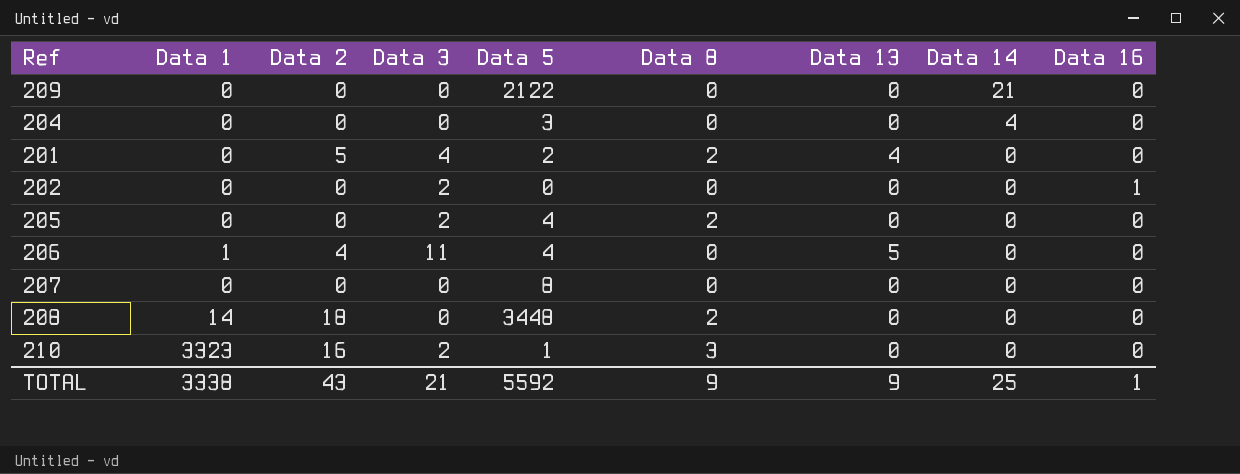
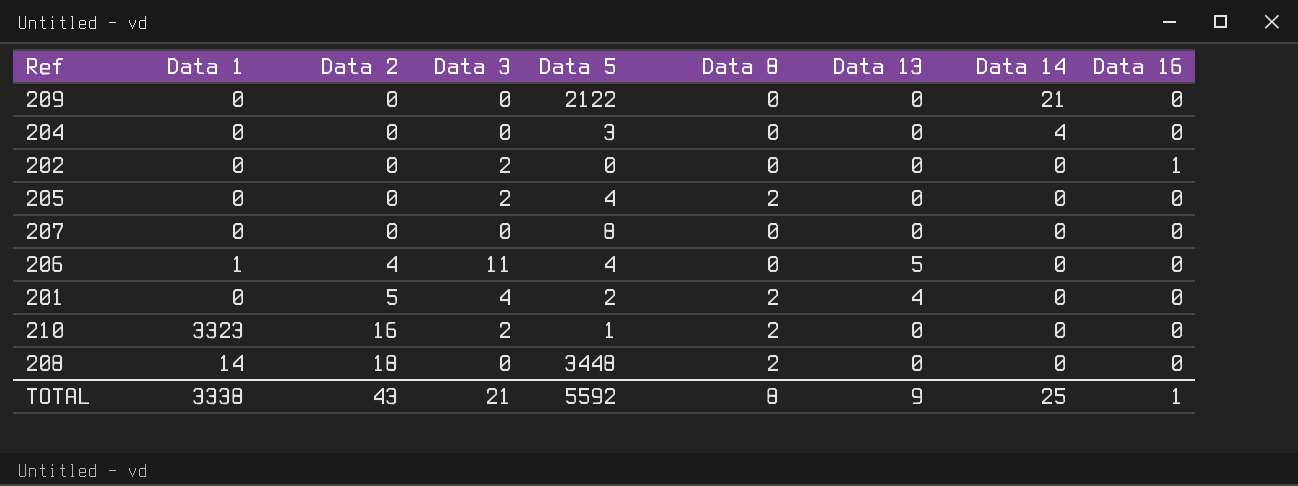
row order: Data 14 descending -> Data 2 ascending
210 | Data 8: 3 -> 2
TOTAL | Data 8: 9 -> 8

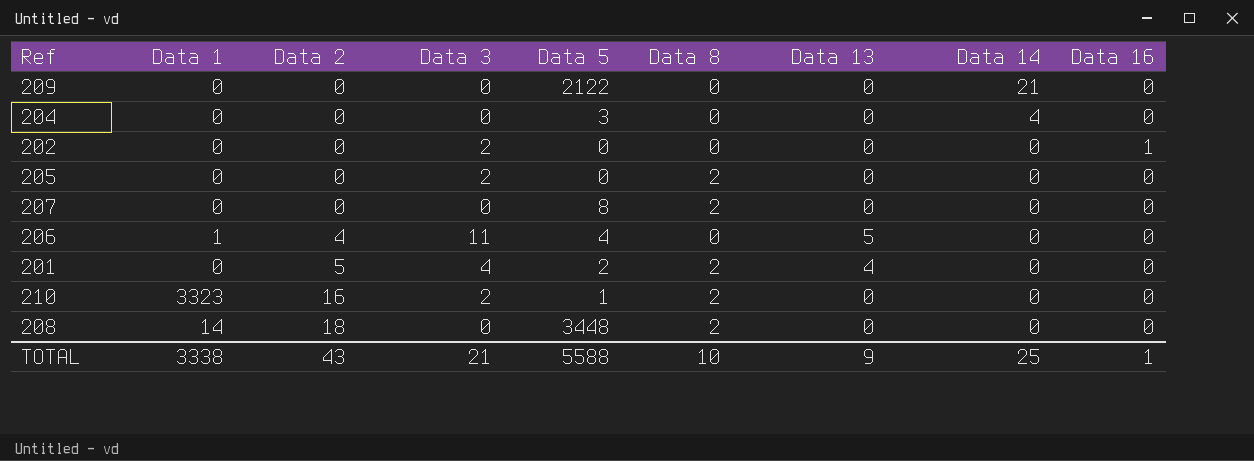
205 | Data 5: 4 -> 0
207 | Data 8: 0 -> 2
TOTAL | Data 5: 5592 -> 5588
TOTAL | Data 8: 8 -> 10

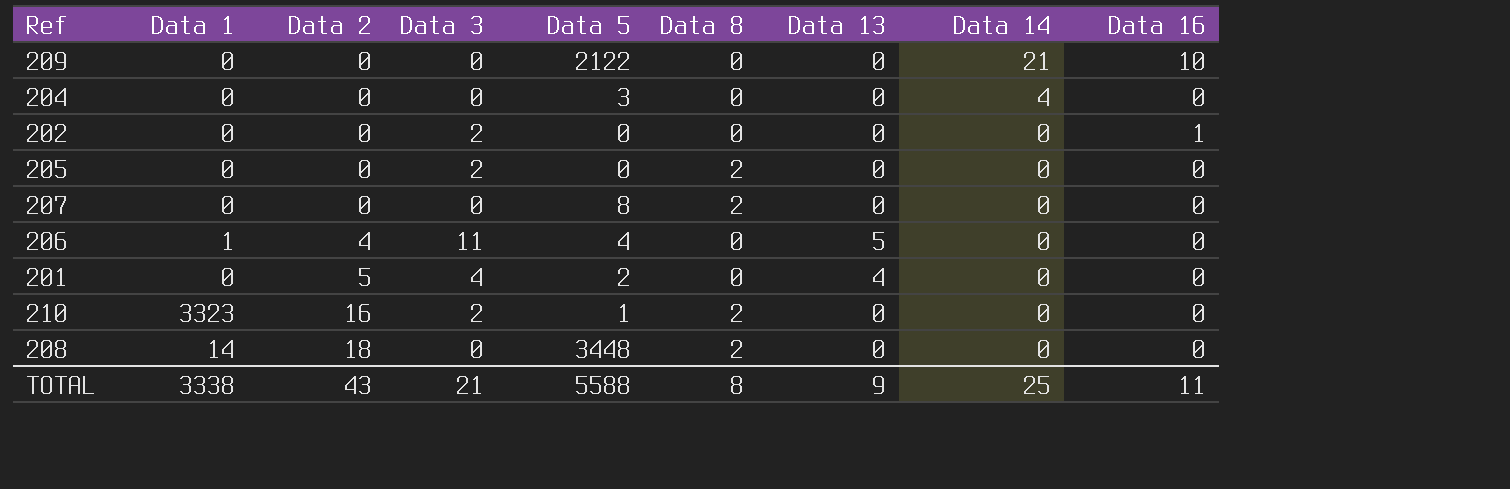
209 | Data 16: 0 -> 10
201 | Data 8: 2 -> 0
TOTAL | Data 8: 10 -> 8
TOTAL | Data 16: 1 -> 11

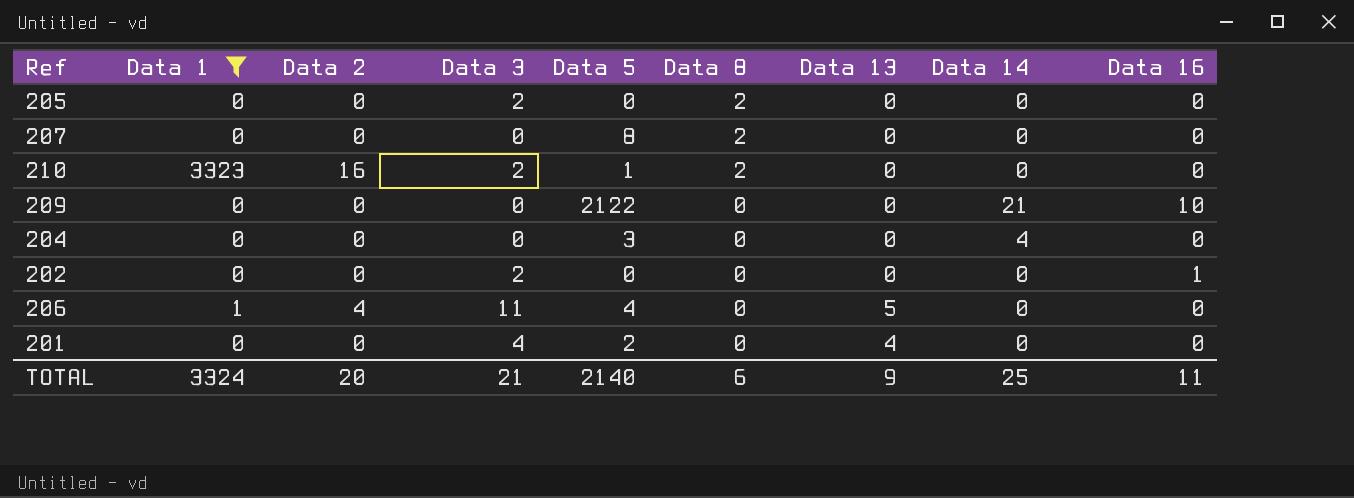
filter: none -> Data 1 != 14
row order: Data 2 ascending -> Data 8 descending
201 | Data 2: 5 -> 0
TOTAL | Data 1: 3338 -> 3324
TOTAL | Data 2: 43 -> 20
TOTAL | Data 5: 5588 -> 2140
TOTAL | Data 8: 8 -> 6

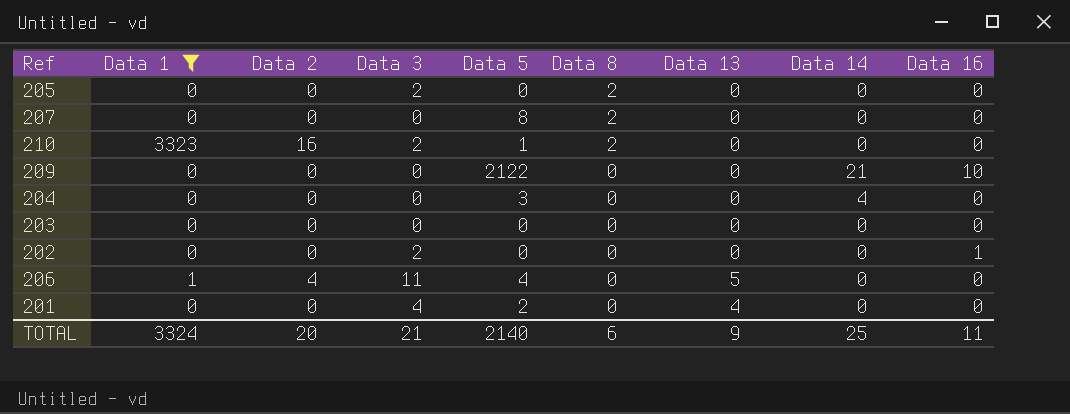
row 203: none -> 0 | 0 | 0 | 0 | 0 | 0 | 0 | 0

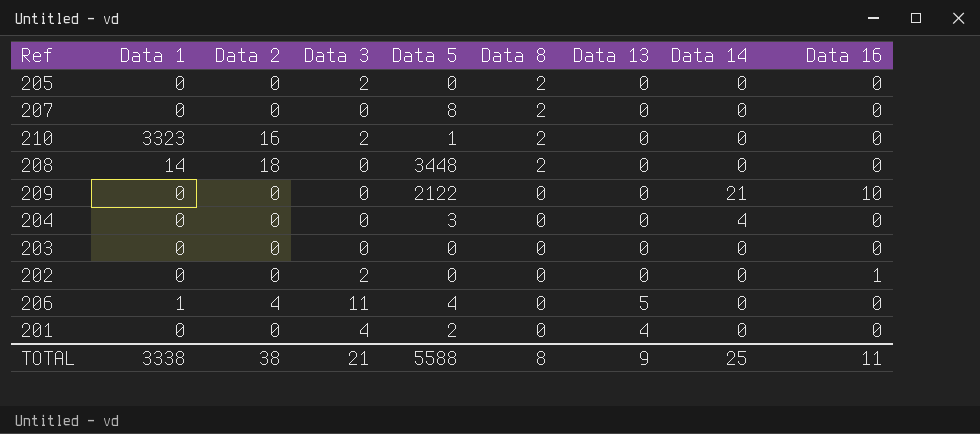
filter: Data 1 != 14 -> none
TOTAL | Data 1: 3324 -> 3338
TOTAL | Data 2: 20 -> 38
TOTAL | Data 5: 2140 -> 5588
TOTAL | Data 8: 6 -> 8

